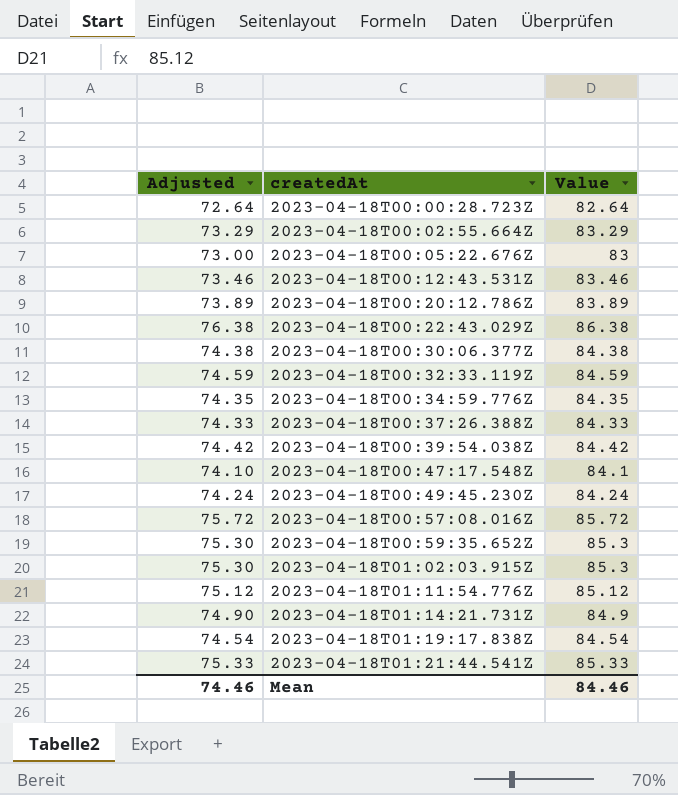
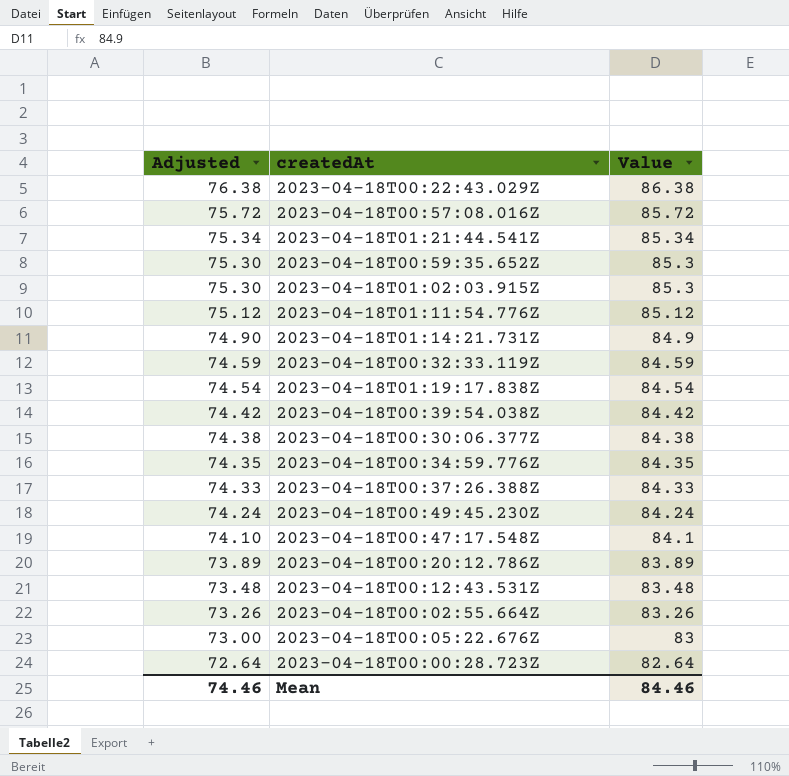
row order: createdAt ascending -> Adjusted descending
2023-04-18T01:21:44.541Z | Adjusted: 75.33 -> 75.34
2023-04-18T01:21:44.541Z | Value: 85.33 -> 85.34
2023-04-18T00:12:43.531Z | Adjusted: 73.46 -> 73.48
2023-04-18T00:12:43.531Z | Value: 83.46 -> 83.48
2023-04-18T00:02:55.664Z | Adjusted: 73.29 -> 73.26
2023-04-18T00:02:55.664Z | Value: 83.29 -> 83.26

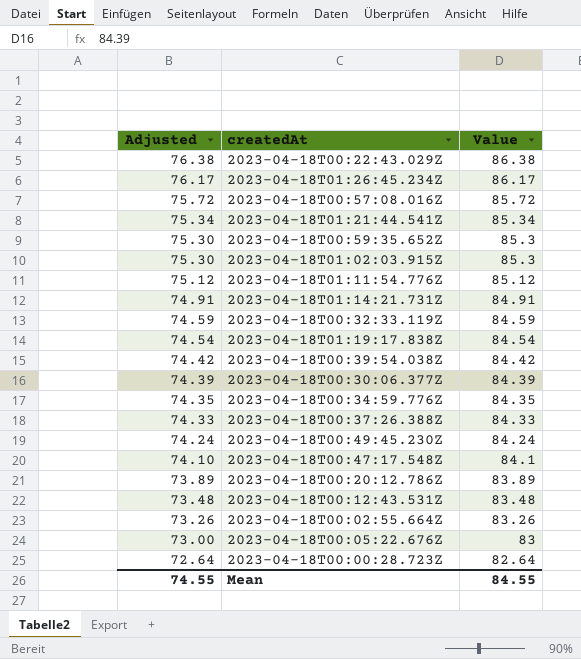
row 2023-04-18T01:26:45.234Z: none -> 76.17 | 86.17
2023-04-18T01:14:21.731Z | Adjusted: 74.90 -> 74.91
2023-04-18T01:14:21.731Z | Value: 84.9 -> 84.91
2023-04-18T00:30:06.377Z | Adjusted: 74.38 -> 74.39
2023-04-18T00:30:06.377Z | Value: 84.38 -> 84.39
Mean | Adjusted: 74.46 -> 74.55
Mean | Value: 84.46 -> 84.55

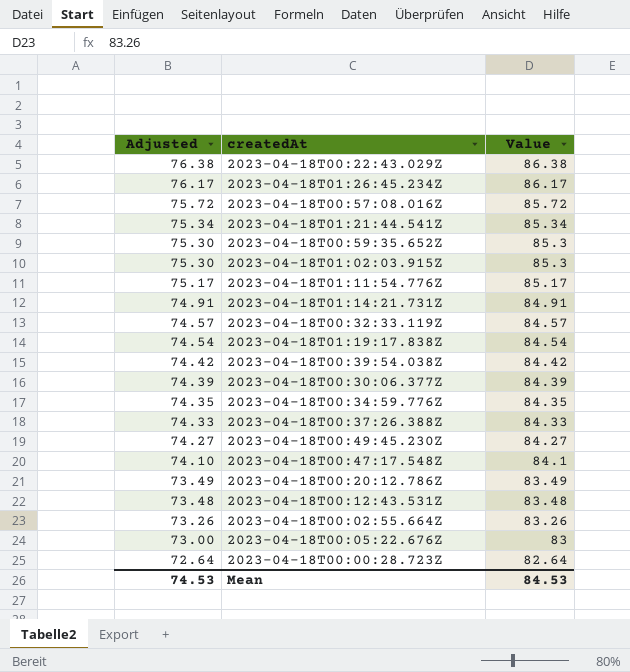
2023-04-18T01:11:54.776Z | Adjusted: 75.12 -> 75.17
2023-04-18T01:11:54.776Z | Value: 85.12 -> 85.17
2023-04-18T00:32:33.119Z | Adjusted: 74.59 -> 74.57
2023-04-18T00:32:33.119Z | Value: 84.59 -> 84.57
2023-04-18T00:49:45.230Z | Adjusted: 74.24 -> 74.27
2023-04-18T00:49:45.230Z | Value: 84.24 -> 84.27
2023-04-18T00:20:12.786Z | Adjusted: 73.89 -> 73.49
2023-04-18T00:20:12.786Z | Value: 83.89 -> 83.49
Mean | Adjusted: 74.55 -> 74.53
Mean | Value: 84.55 -> 84.53

